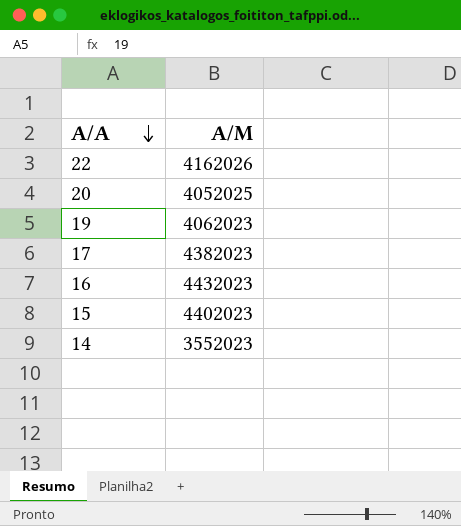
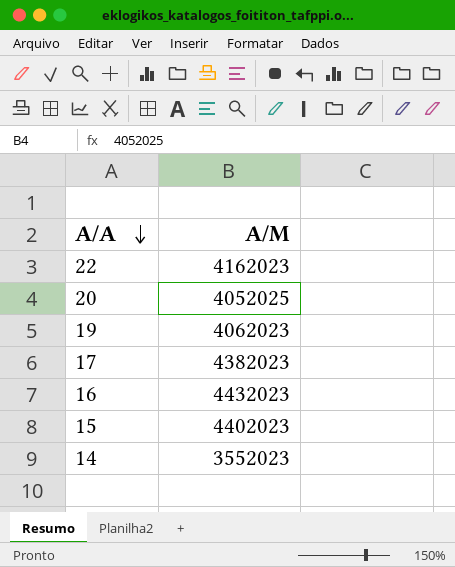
22 | Α/Μ: 4162026 -> 4162023

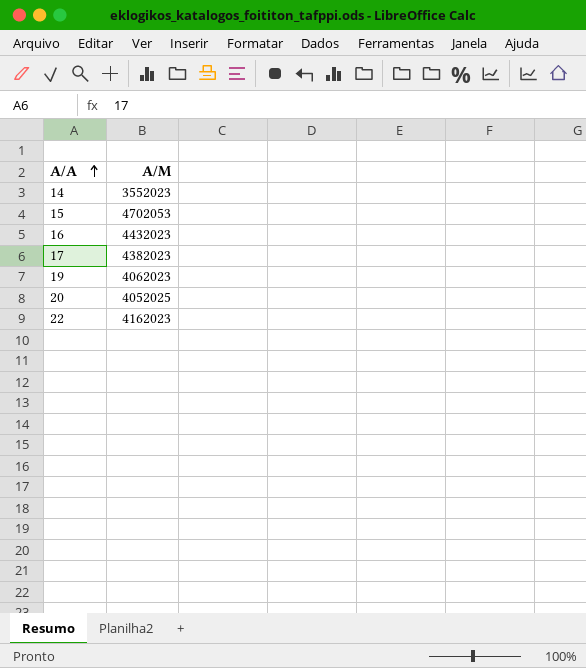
row order: Α/Α descending -> Α/Α ascending
15 | Α/Μ: 4402023 -> 4702053

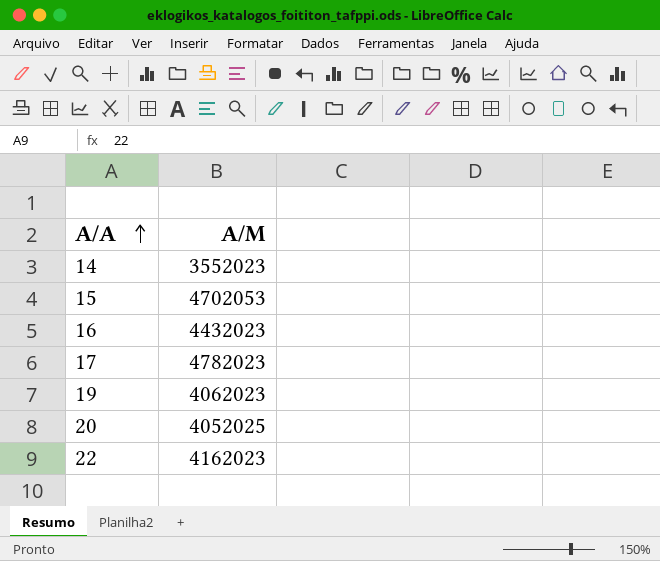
17 | Α/Μ: 4382023 -> 4782023

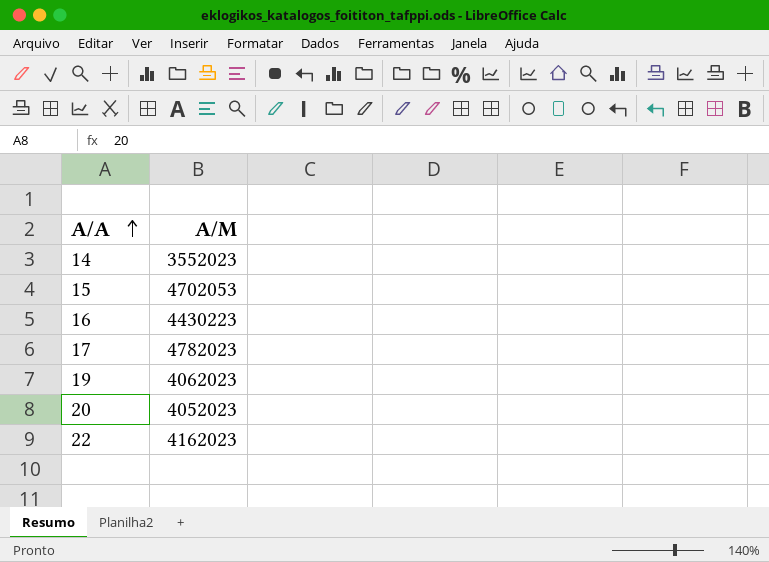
16 | Α/Μ: 4432023 -> 4430223
20 | Α/Μ: 4052025 -> 4052023

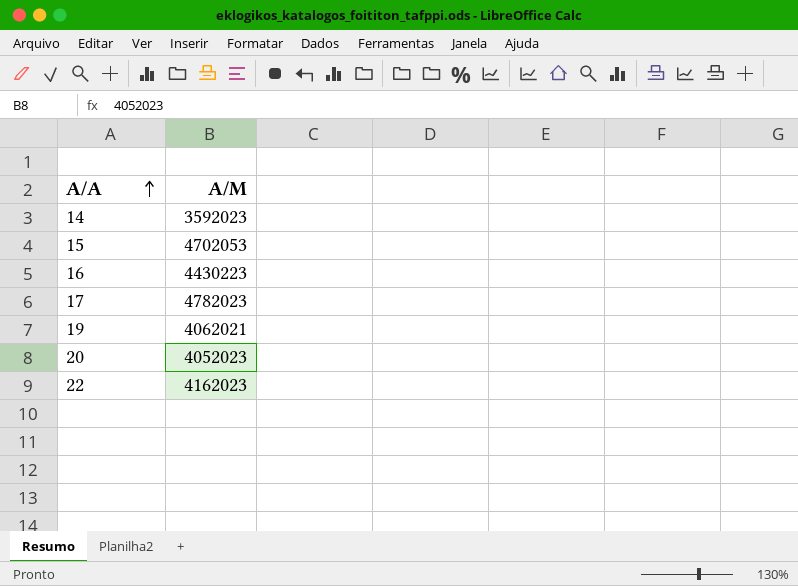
14 | Α/Μ: 3552023 -> 3592023
19 | Α/Μ: 4062023 -> 4062021

